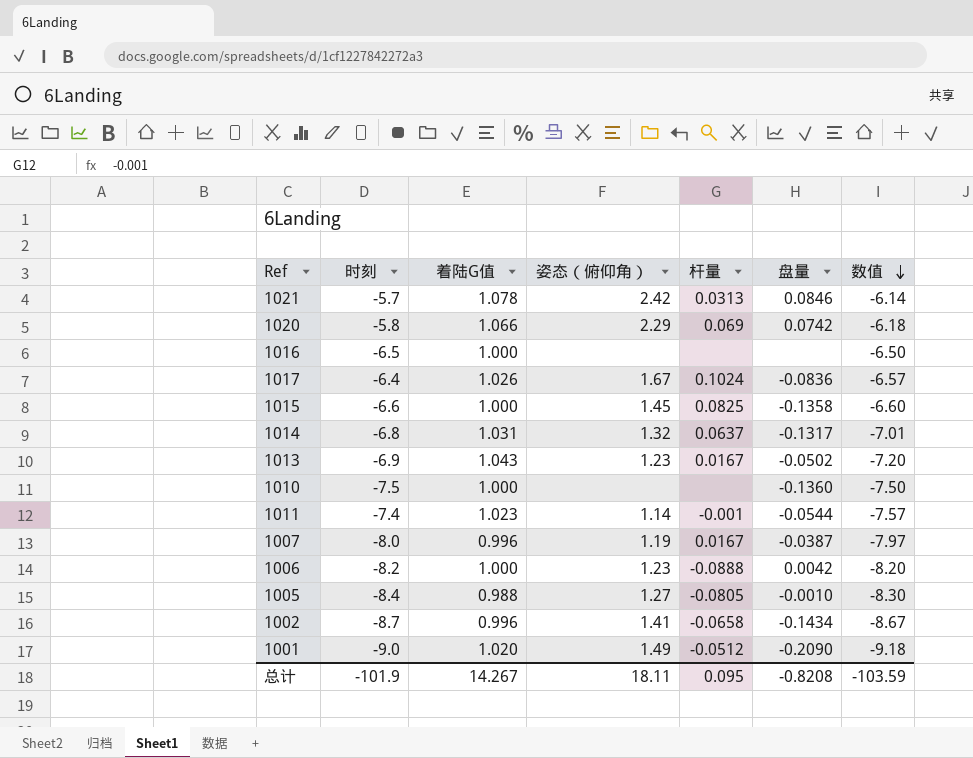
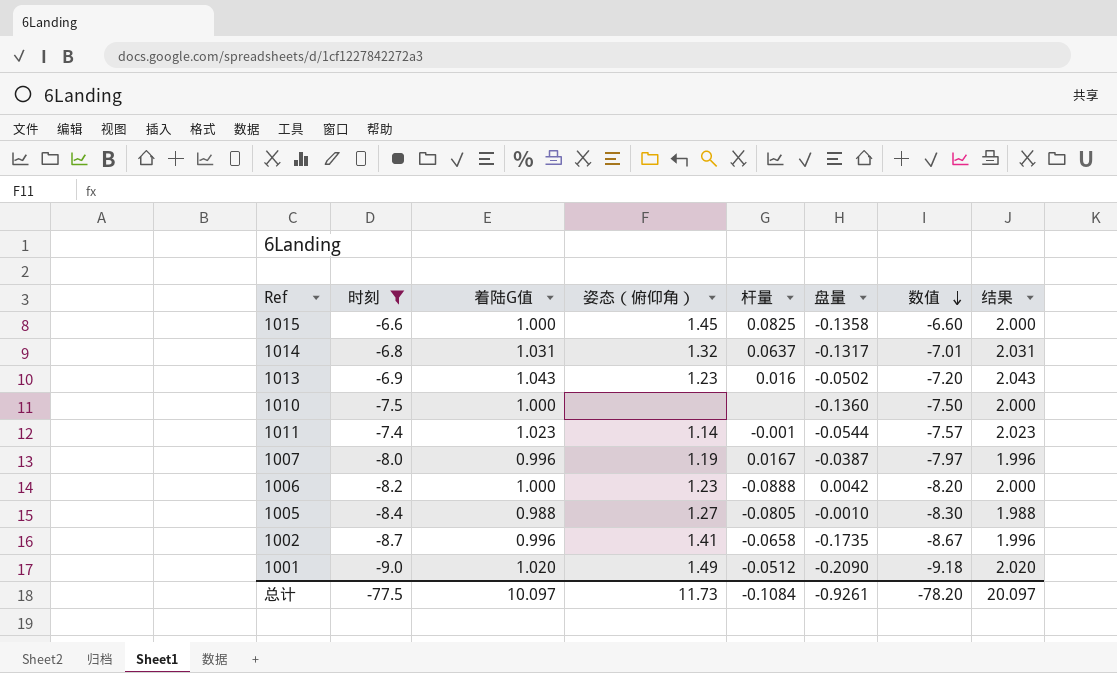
filter: none -> 时刻 <= -6.6
column 结果 | formula: none -> [着陆G值] + 1
1013 | 杆量: 0.0167 -> 0.016
1002 | 盘量: -0.1434 -> -0.1735
总计 | 时刻: -101.9 -> -77.5
总计 | 着陆G值: 14.267 -> 10.097
总计 | 姿态（俯仰角）: 18.11 -> 11.73
总计 | 杆量: 0.095 -> -0.1084
总计 | 盘量: -0.8208 -> -0.9261
总计 | 数值: -103.59 -> -78.20

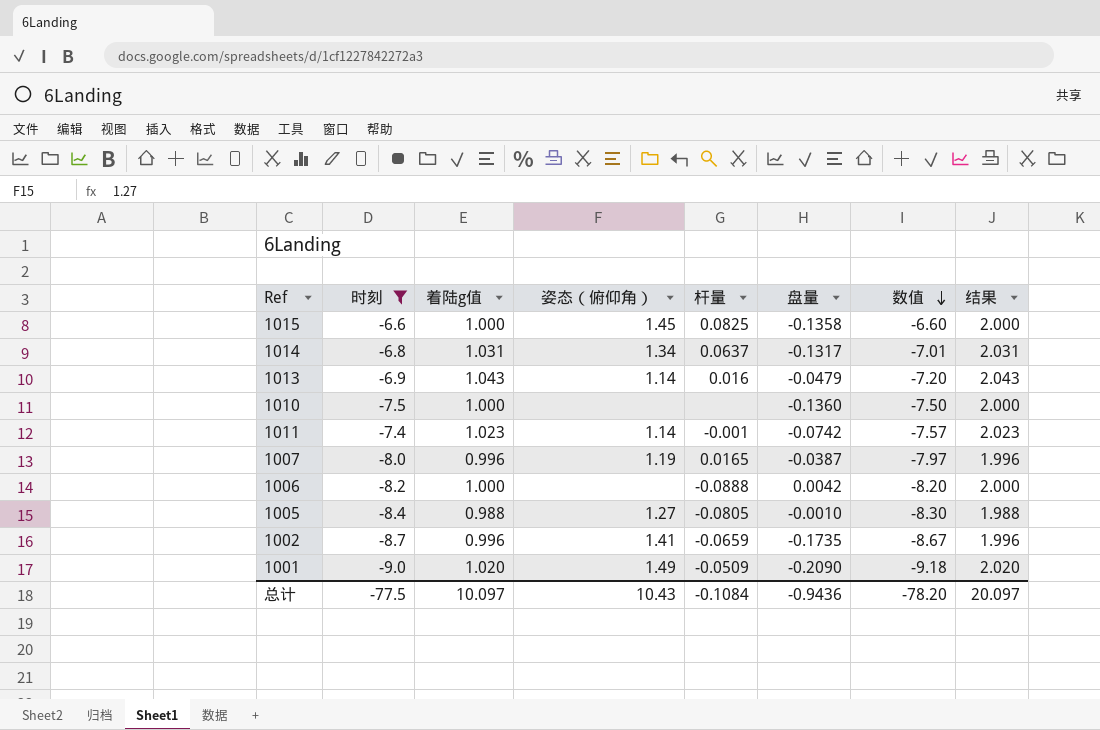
column name: 着陆G值 -> 着陆g值
1014 | 姿态（俯仰角）: 1.32 -> 1.34
1013 | 姿态（俯仰角）: 1.23 -> 1.14
1013 | 盘量: -0.0502 -> -0.0479
1011 | 盘量: -0.0544 -> -0.0742
1007 | 杆量: 0.0167 -> 0.0165
1006 | 姿态（俯仰角）: 1.23 -> none
1002 | 杆量: -0.0658 -> -0.0659
1001 | 杆量: -0.0512 -> -0.0509
总计 | 姿态（俯仰角）: 11.73 -> 10.43
总计 | 盘量: -0.9261 -> -0.9436

